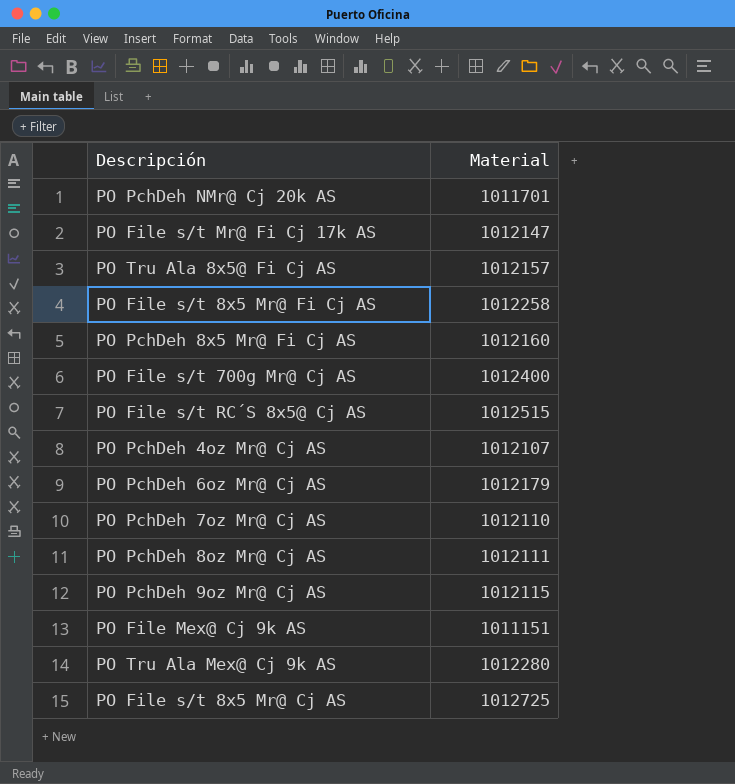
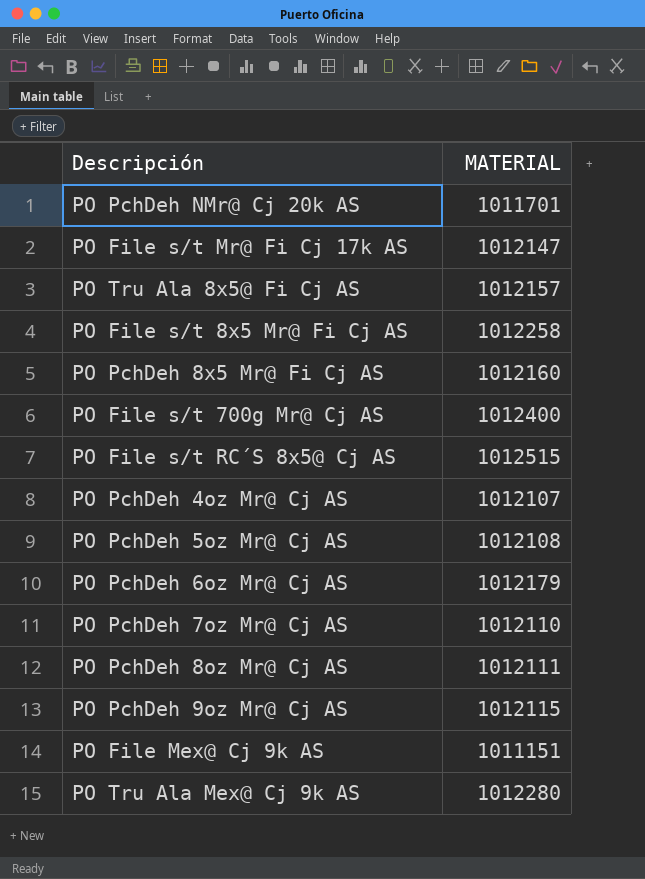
column name: Material -> MATERIAL
row PO File s/t 8x5 Mr@ Cj AS: 1012725 -> none
row PO PchDeh 5oz Mr@ Cj AS: none -> 1012108

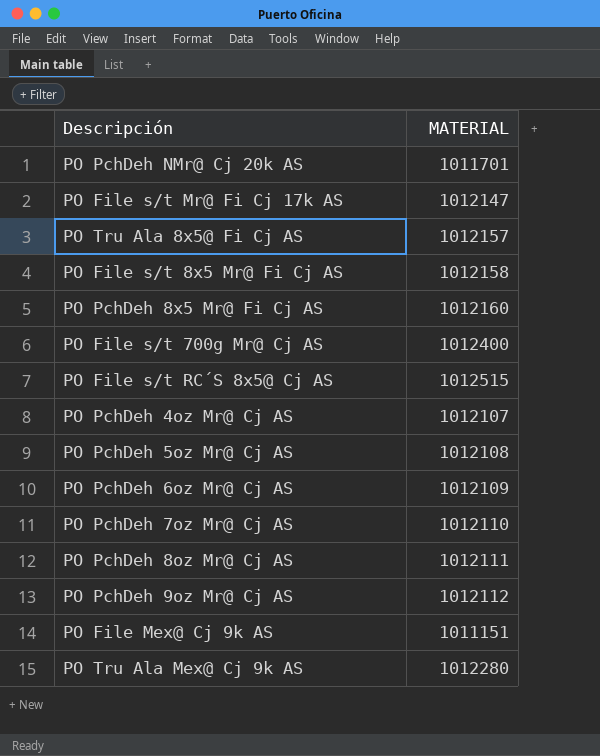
PO File s/t 8x5 Mr@ Fi Cj AS | MATERIAL: 1012258 -> 1012158
PO PchDeh 6oz Mr@ Cj AS | MATERIAL: 1012179 -> 1012109
PO PchDeh 9oz Mr@ Cj AS | MATERIAL: 1012115 -> 1012112

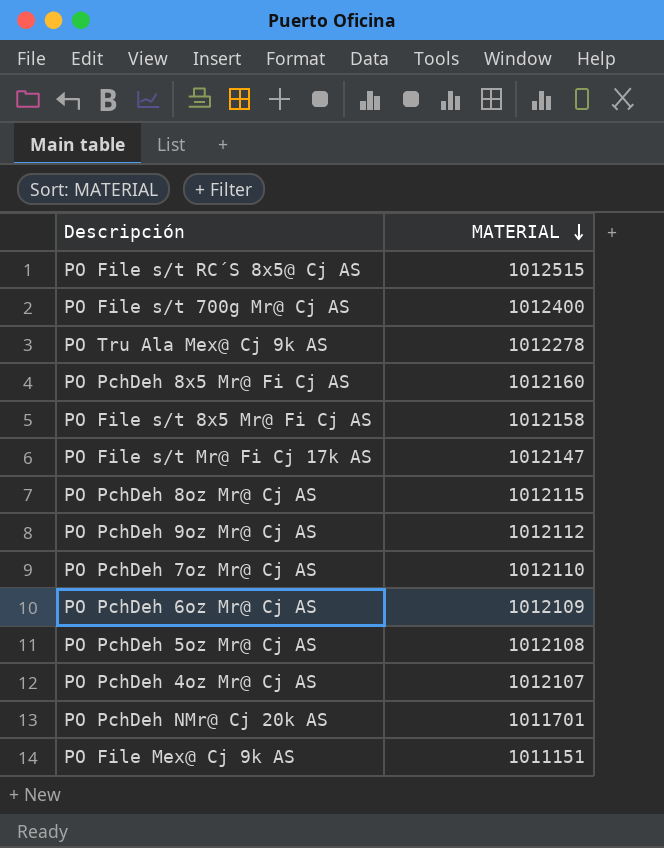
row order: none -> MATERIAL descending
row PO Tru Ala 8x5@ Fi Cj AS: 1012157 -> none
PO Tru Ala Mex@ Cj 9k AS | MATERIAL: 1012280 -> 1012278
PO PchDeh 8oz Mr@ Cj AS | MATERIAL: 1012111 -> 1012115

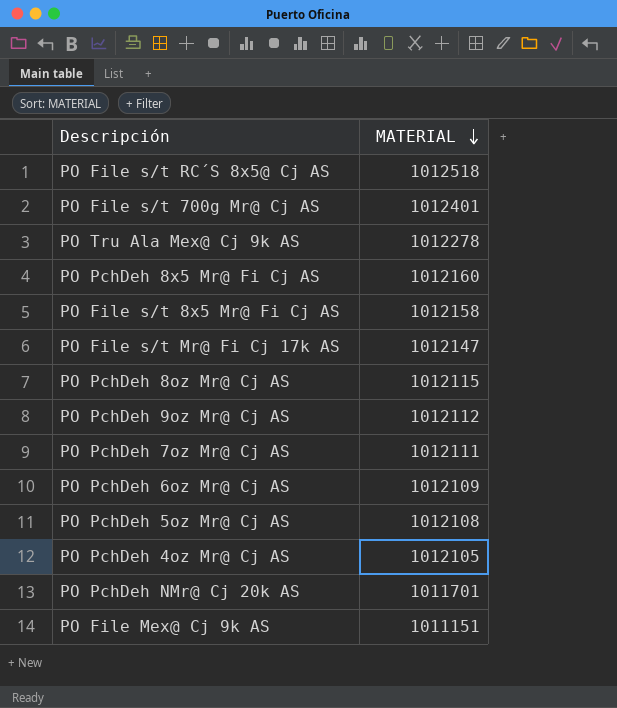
PO File s/t RC´S 8x5@ Cj AS | MATERIAL: 1012515 -> 1012518
PO File s/t 700g Mr@ Cj AS | MATERIAL: 1012400 -> 1012401
PO PchDeh 7oz Mr@ Cj AS | MATERIAL: 1012110 -> 1012111
PO PchDeh 4oz Mr@ Cj AS | MATERIAL: 1012107 -> 1012105

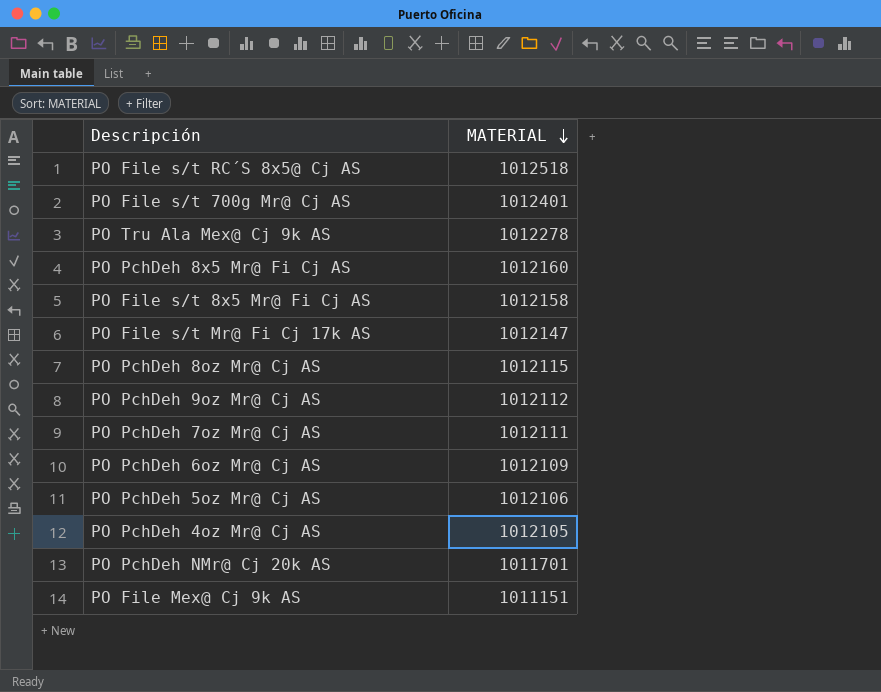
PO PchDeh 5oz Mr@ Cj AS | MATERIAL: 1012108 -> 1012106

